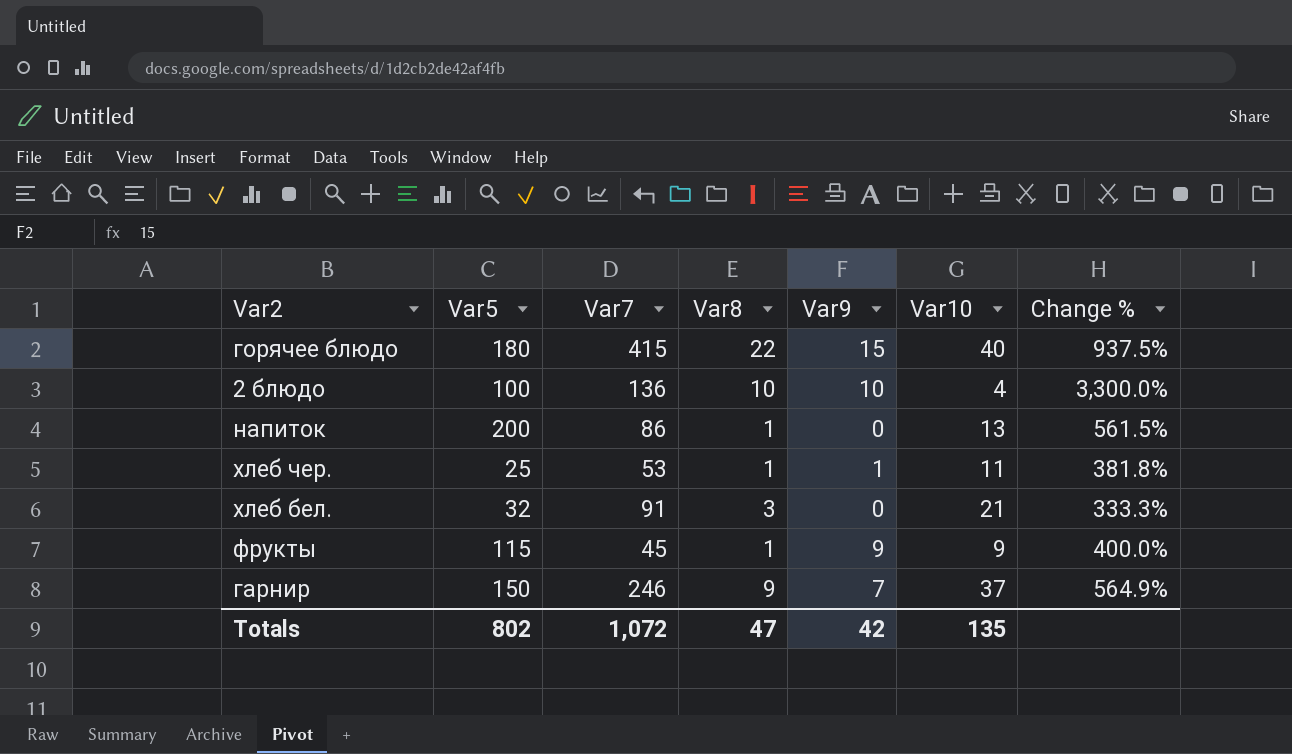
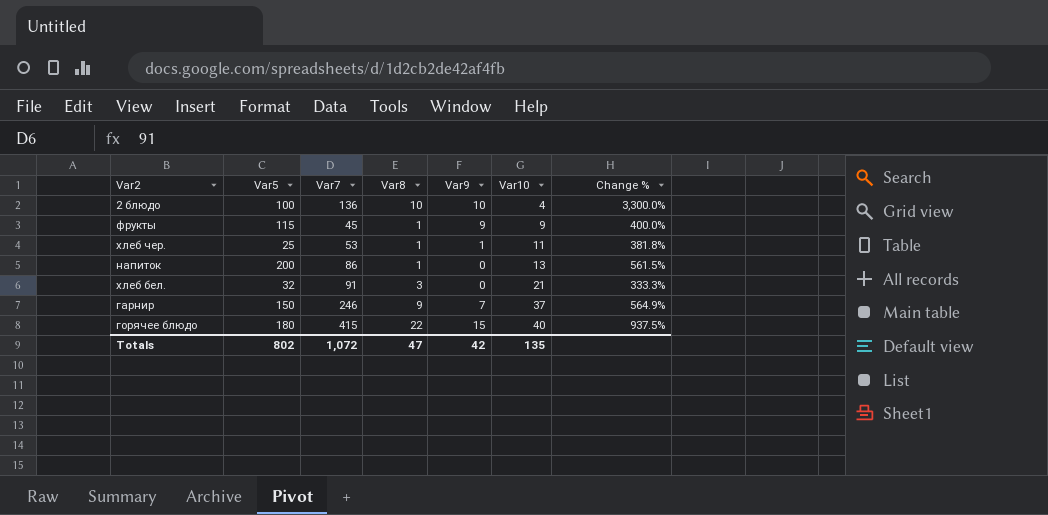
row order: none -> Var10 ascending

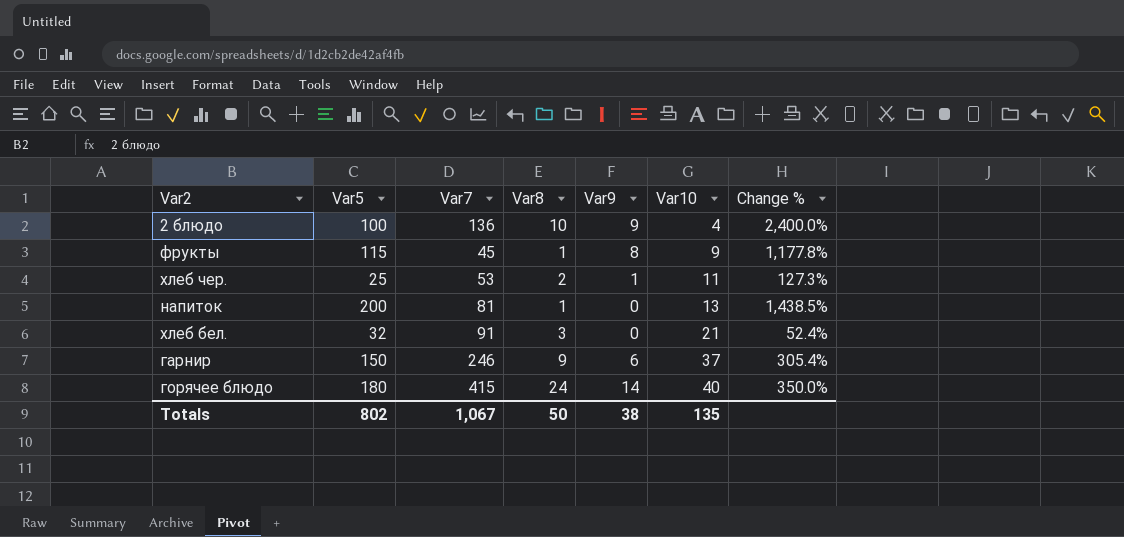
column Change % | formula: ([Var7] - [Var10]) / [Var10] -> ([Var5] - [Var10]) / [Var10]
2 блюдо | Var9: 10 -> 9
фрукты | Var9: 9 -> 8
хлеб чер. | Var8: 1 -> 2
напиток | Var7: 86 -> 81
гарнир | Var9: 7 -> 6
горячее блюдо | Var8: 22 -> 24
горячее блюдо | Var9: 15 -> 14
Totals | Var7: 1,072 -> 1,067
Totals | Var8: 47 -> 50
Totals | Var9: 42 -> 38

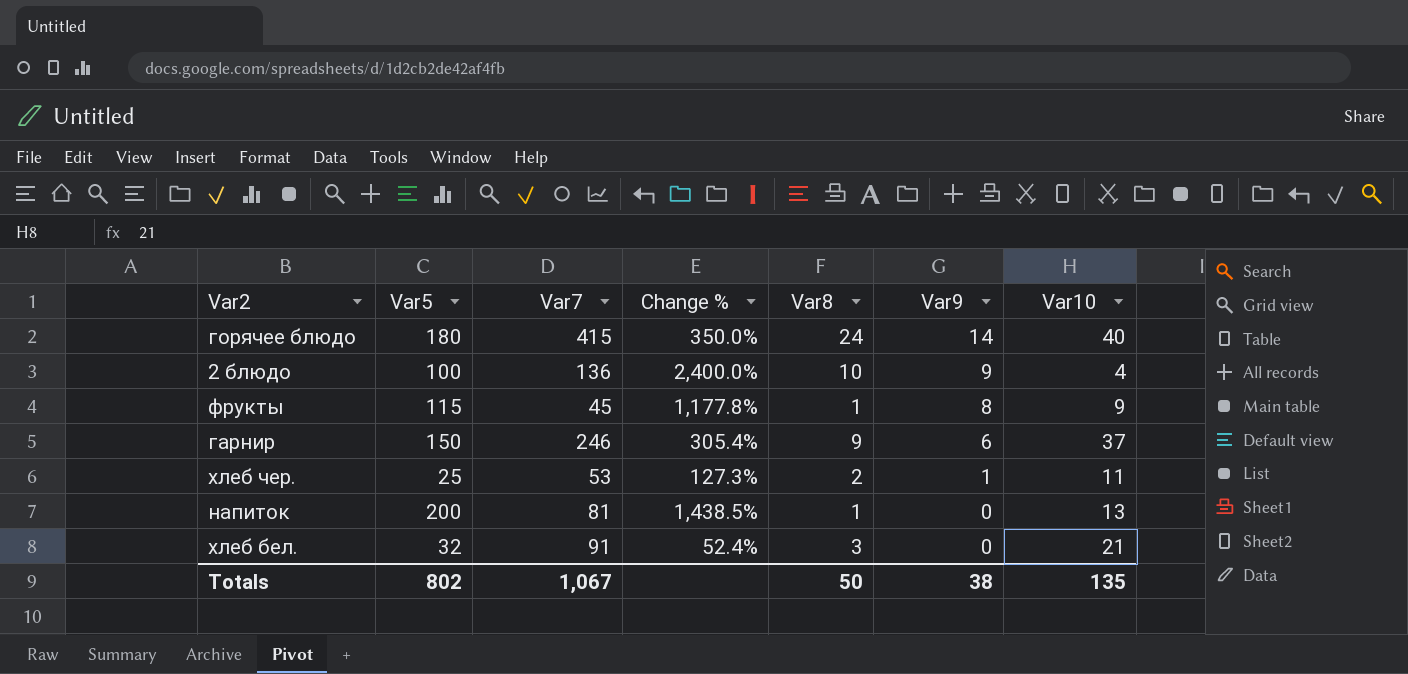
row order: Var10 ascending -> Var9 descending
column Change % | position: 7 -> 4

